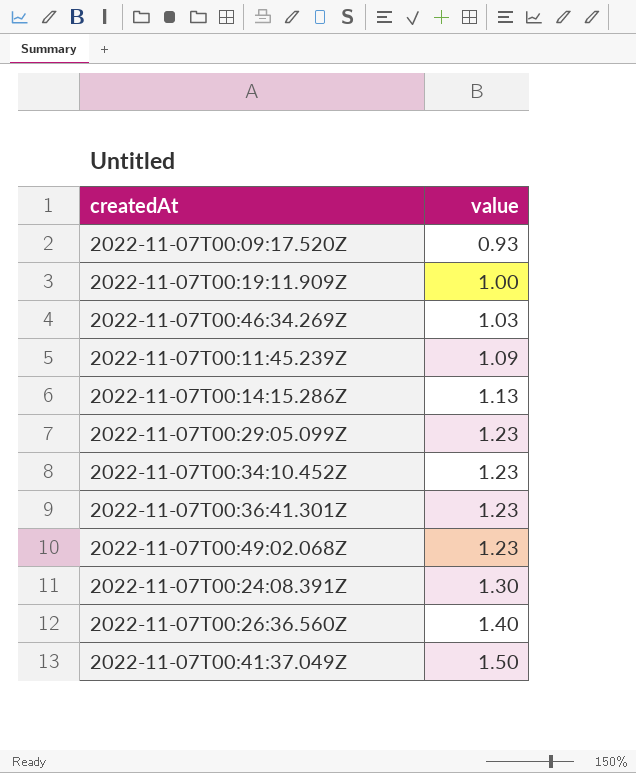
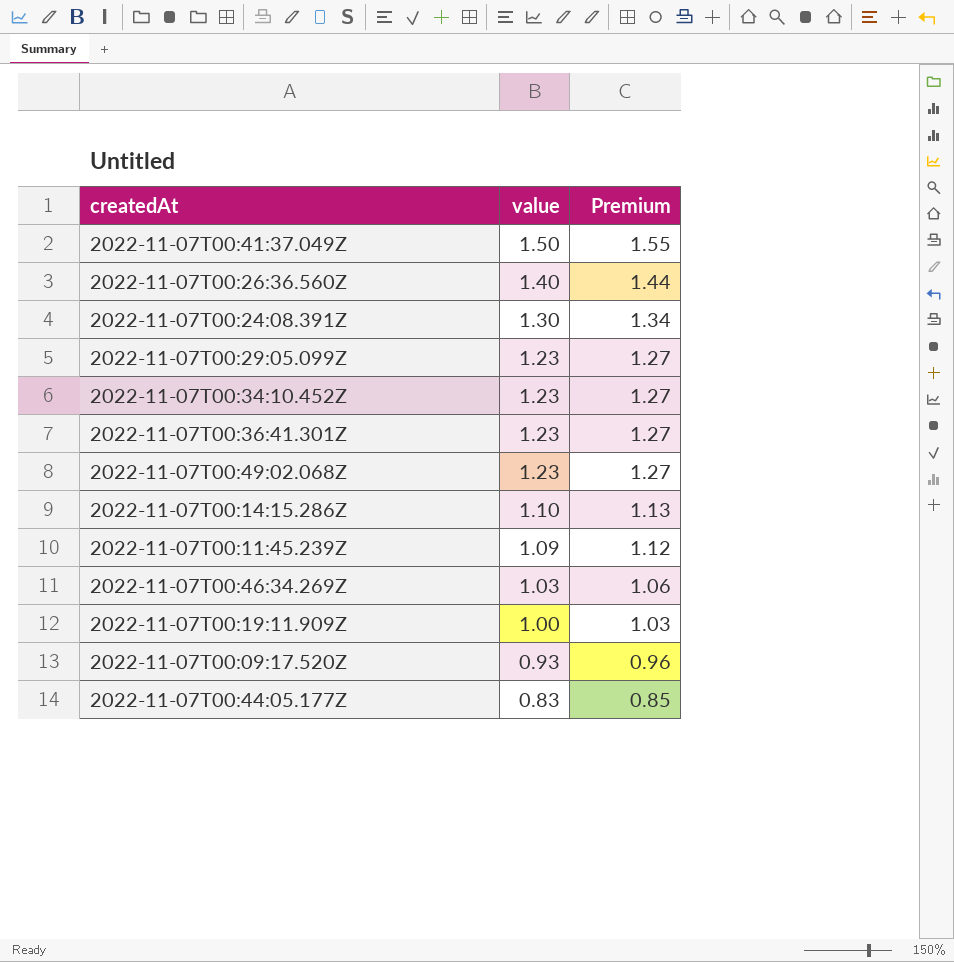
row order: value ascending -> value descending
column Premium | formula: none -> [value] * 1.03
2022-11-07T00:14:15.286Z | value: 1.13 -> 1.10
row 2022-11-07T00:44:05.177Z: none -> 0.83 | 0.85

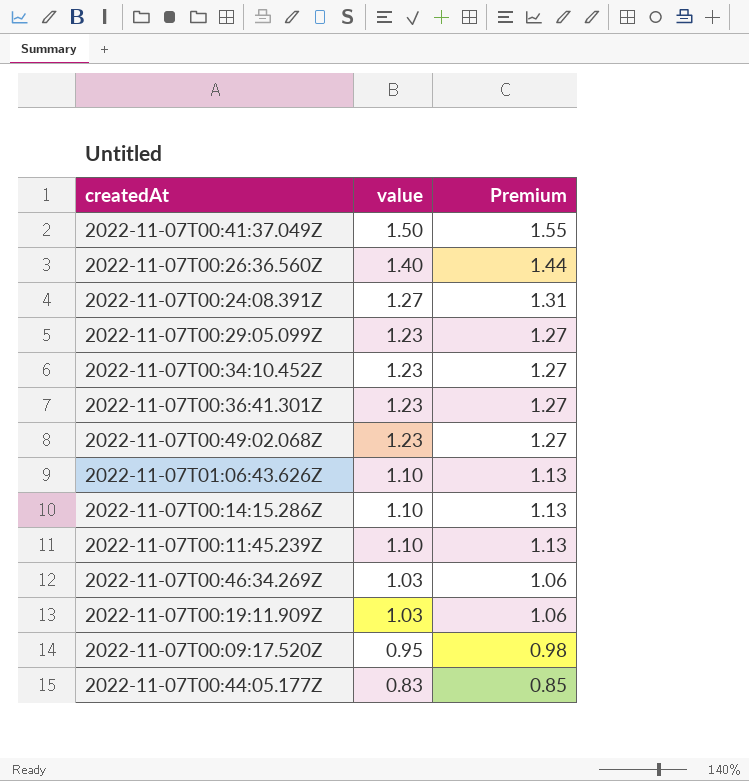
2022-11-07T00:24:08.391Z | value: 1.30 -> 1.27
2022-11-07T00:24:08.391Z | Premium: 1.34 -> 1.31
row 2022-11-07T01:06:43.626Z: none -> 1.10 | 1.13
2022-11-07T00:11:45.239Z | value: 1.09 -> 1.10
2022-11-07T00:11:45.239Z | Premium: 1.12 -> 1.13
2022-11-07T00:19:11.909Z | value: 1.00 -> 1.03
2022-11-07T00:19:11.909Z | Premium: 1.03 -> 1.06
2022-11-07T00:09:17.520Z | value: 0.93 -> 0.95
2022-11-07T00:09:17.520Z | Premium: 0.96 -> 0.98

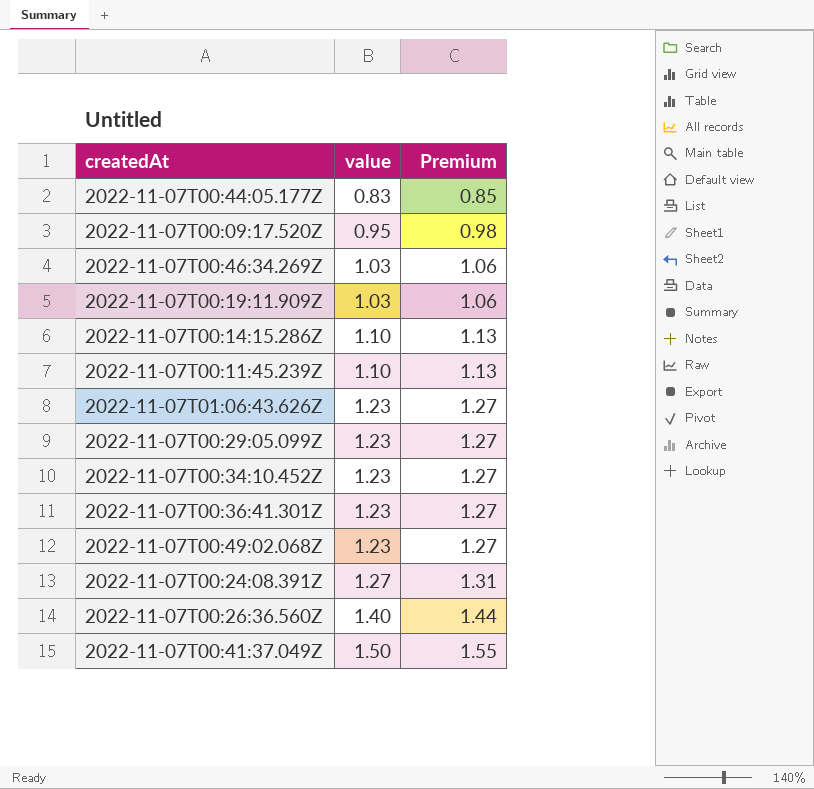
row order: value descending -> value ascending
2022-11-07T01:06:43.626Z | value: 1.10 -> 1.23
2022-11-07T01:06:43.626Z | Premium: 1.13 -> 1.27

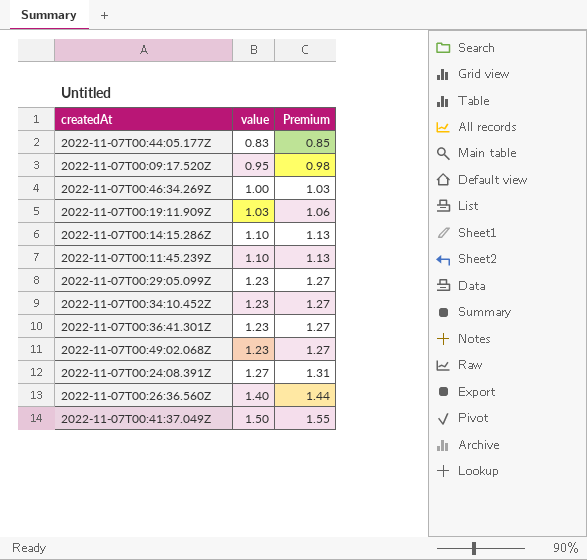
row 2022-11-07T01:06:43.626Z: 1.23 | 1.27 -> none
2022-11-07T00:46:34.269Z | value: 1.03 -> 1.00
2022-11-07T00:46:34.269Z | Premium: 1.06 -> 1.03

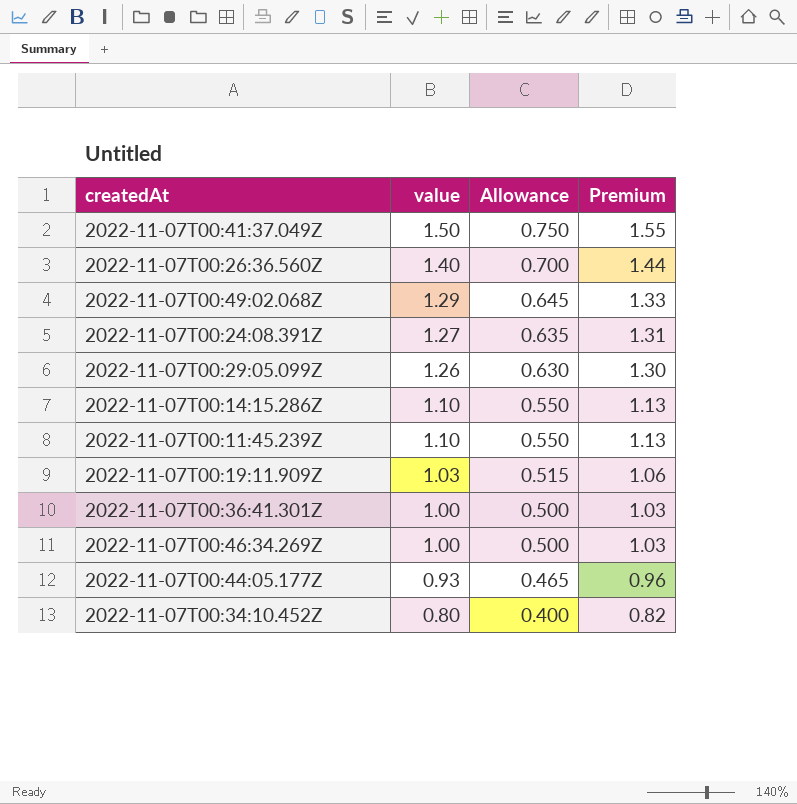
row order: value ascending -> value descending
column Allowance | formula: none -> [value] * 0.5
row 2022-11-07T00:09:17.520Z: 0.95 | 0.98 -> none
2022-11-07T00:49:02.068Z | value: 1.23 -> 1.29
2022-11-07T00:49:02.068Z | Premium: 1.27 -> 1.33
2022-11-07T00:29:05.099Z | value: 1.23 -> 1.26
2022-11-07T00:29:05.099Z | Premium: 1.27 -> 1.30
2022-11-07T00:36:41.301Z | value: 1.23 -> 1.00
2022-11-07T00:36:41.301Z | Premium: 1.27 -> 1.03
2022-11-07T00:44:05.177Z | value: 0.83 -> 0.93
2022-11-07T00:44:05.177Z | Premium: 0.85 -> 0.96
2022-11-07T00:34:10.452Z | value: 1.23 -> 0.80
2022-11-07T00:34:10.452Z | Premium: 1.27 -> 0.82

